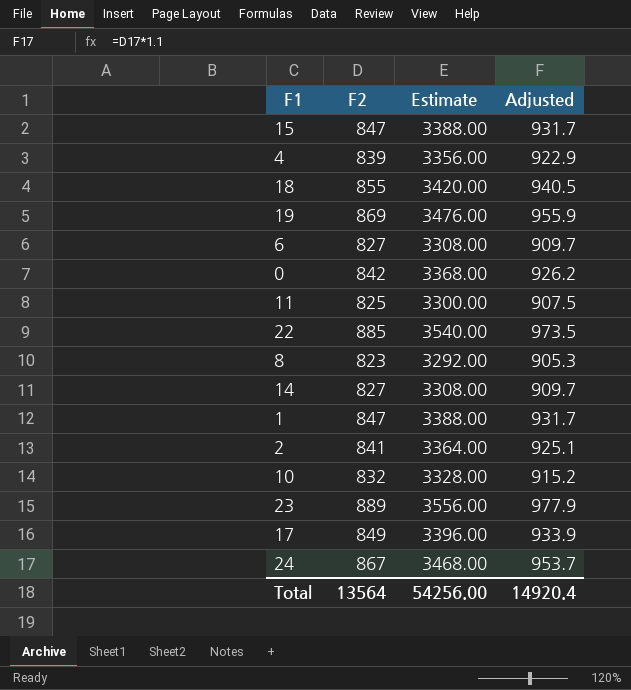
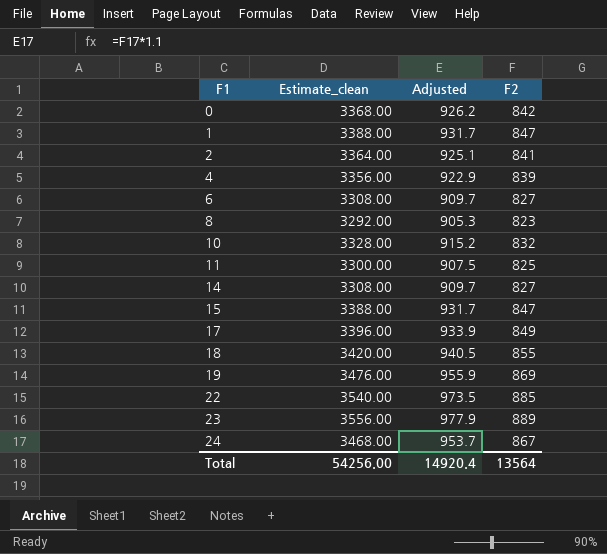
row order: none -> F1 ascending
column name: Estimate -> Estimate_clean
column F2 | position: 2 -> 4

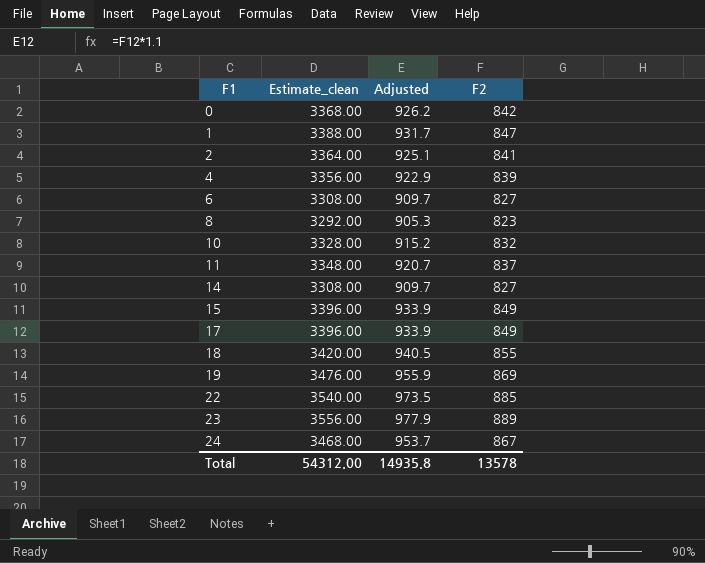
11 | Estimate_clean: 3300.00 -> 3348.00
11 | Adjusted: 907.5 -> 920.7
11 | F2: 825 -> 837
15 | Estimate_clean: 3388.00 -> 3396.00
15 | Adjusted: 931.7 -> 933.9
15 | F2: 847 -> 849
Total | Estimate_clean: 54256.00 -> 54312.00
Total | Adjusted: 14920.4 -> 14935.8
Total | F2: 13564 -> 13578

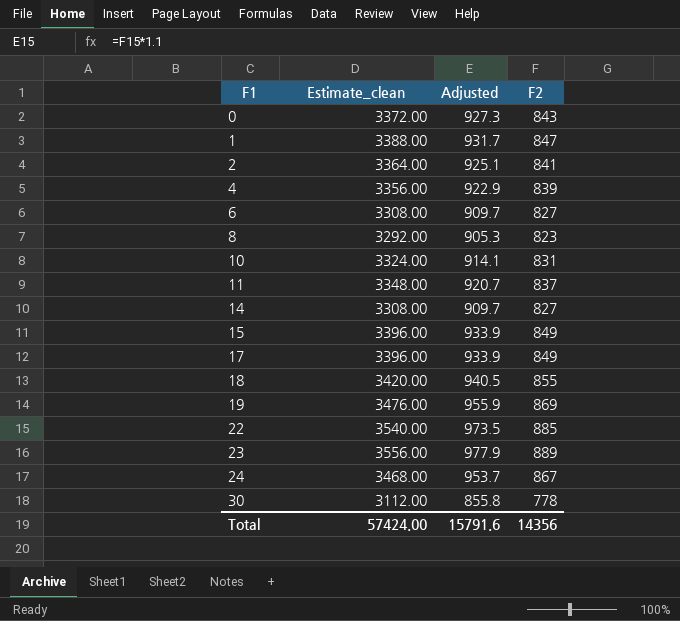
0 | Estimate_clean: 3368.00 -> 3372.00
0 | Adjusted: 926.2 -> 927.3
0 | F2: 842 -> 843
10 | Estimate_clean: 3328.00 -> 3324.00
10 | Adjusted: 915.2 -> 914.1
10 | F2: 832 -> 831
row 30: none -> 3112.00 | 855.8 | 778
Total | Estimate_clean: 54312.00 -> 57424.00
Total | Adjusted: 14935.8 -> 15791.6
Total | F2: 13578 -> 14356

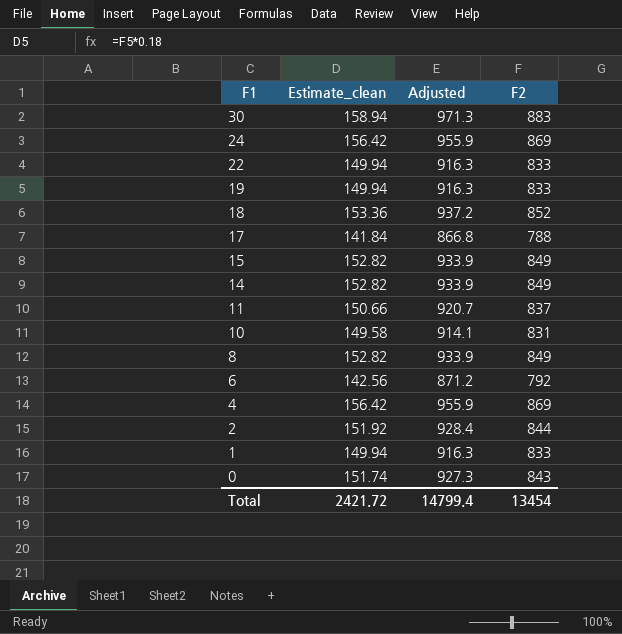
row order: F1 ascending -> F1 descending
column Estimate_clean | formula: [F2] * 4 -> [F2] * 0.18
row 23: 3556.00 | 977.9 | 889 -> none
30 | Adjusted: 855.8 -> 971.3
30 | F2: 778 -> 883
24 | Adjusted: 953.7 -> 955.9
24 | F2: 867 -> 869
22 | Adjusted: 973.5 -> 916.3
22 | F2: 885 -> 833
19 | Adjusted: 955.9 -> 916.3
19 | F2: 869 -> 833
18 | Adjusted: 940.5 -> 937.2
18 | F2: 855 -> 852
17 | Adjusted: 933.9 -> 866.8
17 | F2: 849 -> 788
14 | Adjusted: 909.7 -> 933.9
14 | F2: 827 -> 849
8 | Adjusted: 905.3 -> 933.9
8 | F2: 823 -> 849
6 | Adjusted: 909.7 -> 871.2
6 | F2: 827 -> 792
4 | Adjusted: 922.9 -> 955.9
4 | F2: 839 -> 869
2 | Adjusted: 925.1 -> 928.4
2 | F2: 841 -> 844
1 | Adjusted: 931.7 -> 916.3
1 | F2: 847 -> 833
Total | Estimate_clean: 57424.00 -> 2421.72
Total | Adjusted: 15791.6 -> 14799.4
Total | F2: 14356 -> 13454

